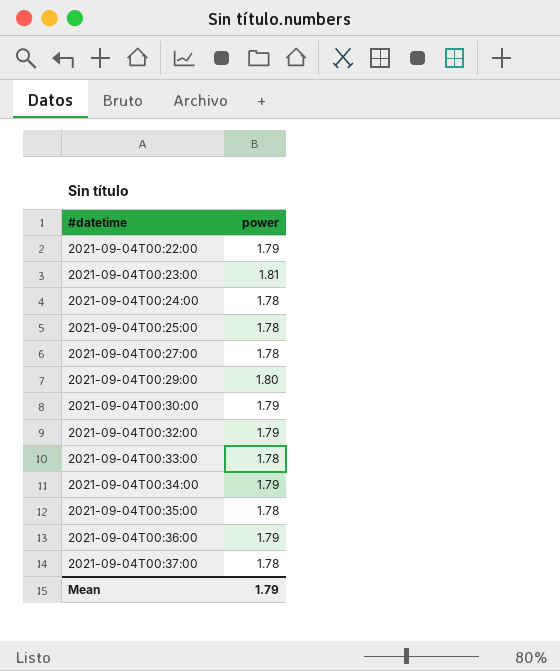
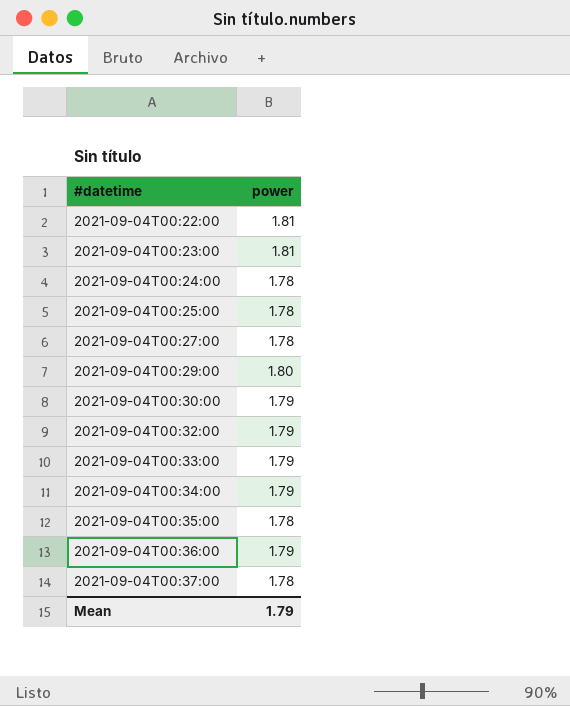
2021-09-04T00:22:00 | power: 1.79 -> 1.81
2021-09-04T00:33:00 | power: 1.78 -> 1.79

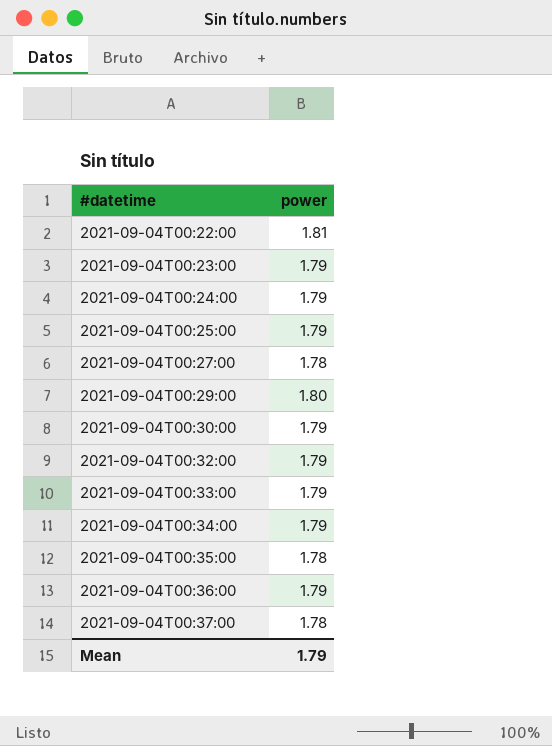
2021-09-04T00:23:00 | power: 1.81 -> 1.79
2021-09-04T00:24:00 | power: 1.78 -> 1.79
2021-09-04T00:25:00 | power: 1.78 -> 1.79

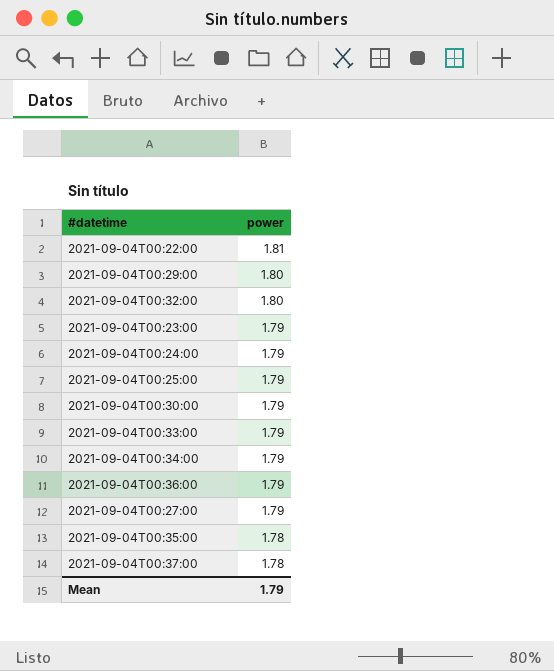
row order: #datetime ascending -> power descending
2021-09-04T00:32:00 | power: 1.79 -> 1.80
2021-09-04T00:27:00 | power: 1.78 -> 1.79

